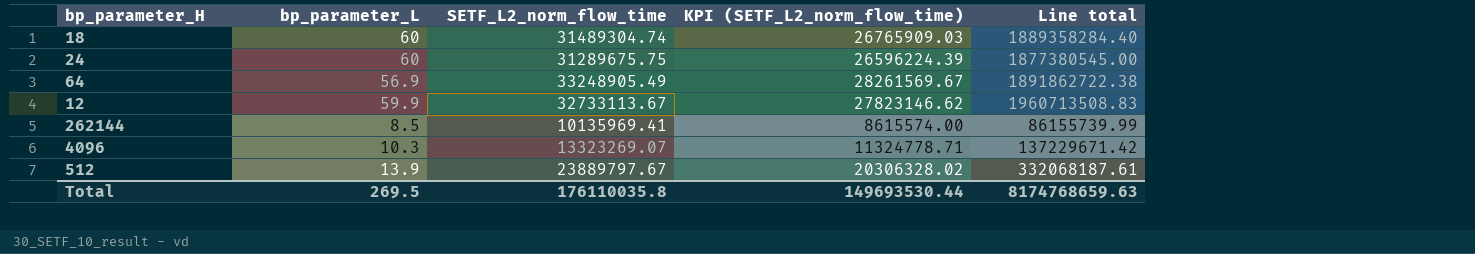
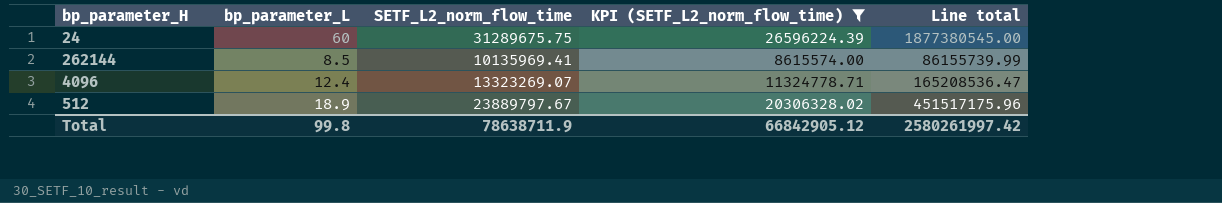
filter: none -> KPI (SETF_L2_norm_flow_time) <= 26596224.39
4096 | bp_parameter_L: 10.3 -> 12.4
4096 | Line total: 137229671.42 -> 165208536.47
512 | bp_parameter_L: 13.9 -> 18.9
512 | Line total: 332068187.61 -> 451517175.96
Total | bp_parameter_L: 269.5 -> 99.8
Total | SETF_L2_norm_flow_time: 176110035.8 -> 78638711.9
Total | KPI (SETF_L2_norm_flow_time): 149693530.44 -> 66842905.12
Total | Line total: 8174768659.63 -> 2580261997.42

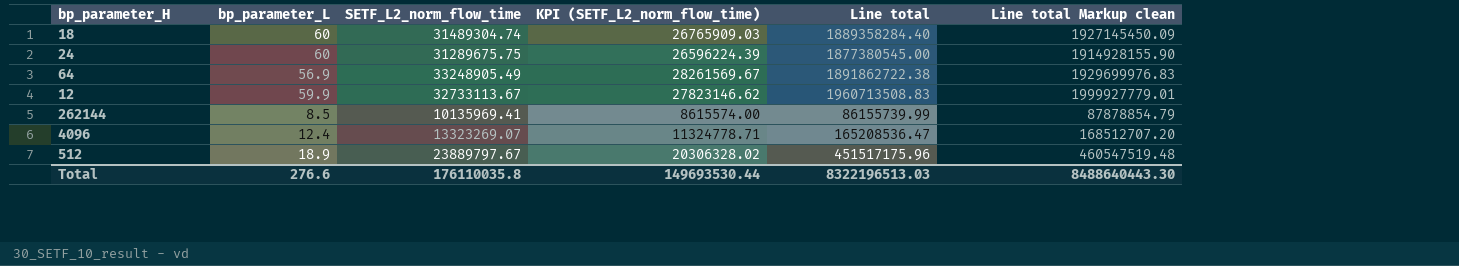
filter: KPI (SETF_L2_norm_flow_time) <= 26596224.39 -> none
column Line total Markup clean | formula: none -> [Line total] * 1.02
Total | bp_parameter_L: 99.8 -> 276.6
Total | SETF_L2_norm_flow_time: 78638711.9 -> 176110035.8
Total | KPI (SETF_L2_norm_flow_time): 66842905.12 -> 149693530.44
Total | Line total: 2580261997.42 -> 8322196513.03

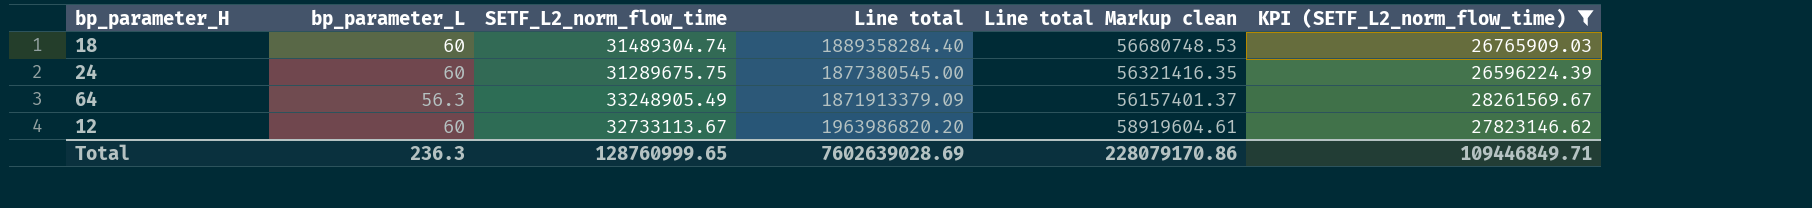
filter: none -> KPI (SETF_L2_norm_flow_time) >= 26596224.39
column Line total Markup clean | formula: [Line total] * 1.02 -> [Line total] * 0.03
column KPI (SETF_L2_norm_flow_time) | position: 4 -> 6
64 | bp_parameter_L: 56.9 -> 56.3
64 | Line total: 1891862722.38 -> 1871913379.09
12 | bp_parameter_L: 59.9 -> 60
12 | Line total: 1960713508.83 -> 1963986820.20
Total | bp_parameter_L: 276.6 -> 236.3
Total | SETF_L2_norm_flow_time: 176110035.8 -> 128760999.65
Total | Line total: 8322196513.03 -> 7602639028.69
Total | Line total Markup clean: 8488640443.30 -> 228079170.86
Total | KPI (SETF_L2_norm_flow_time): 149693530.44 -> 109446849.71

